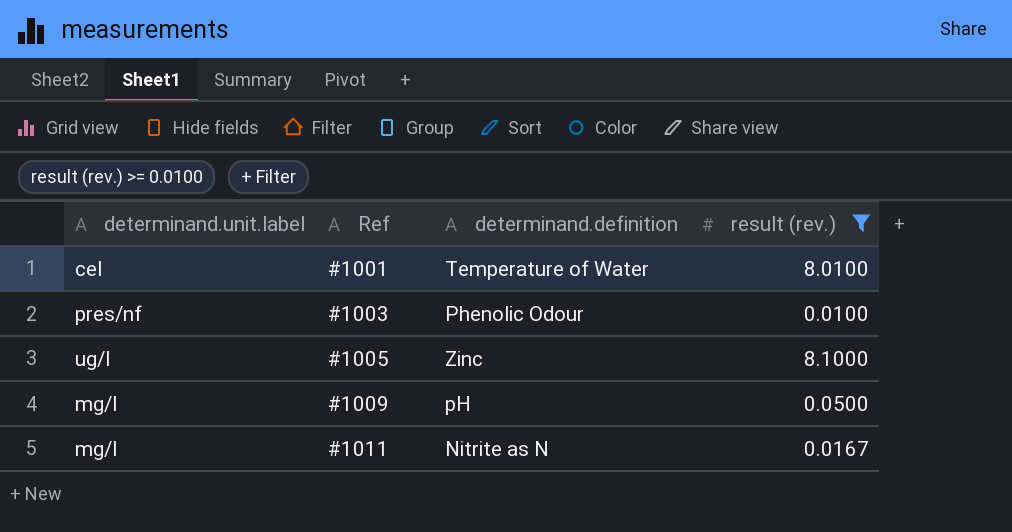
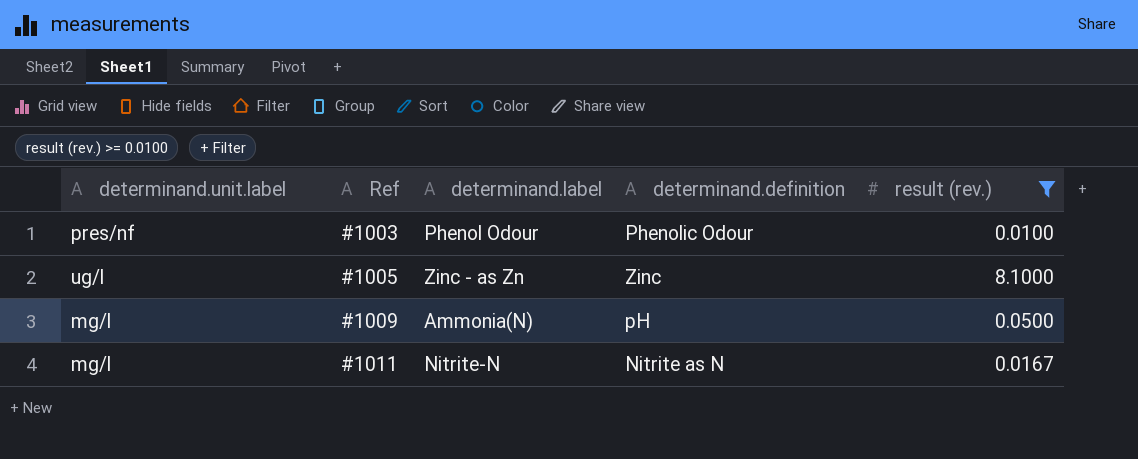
column determinand.label | position: none -> 3
row #1001: cel | Temperature of Water | 8.0100 -> none

